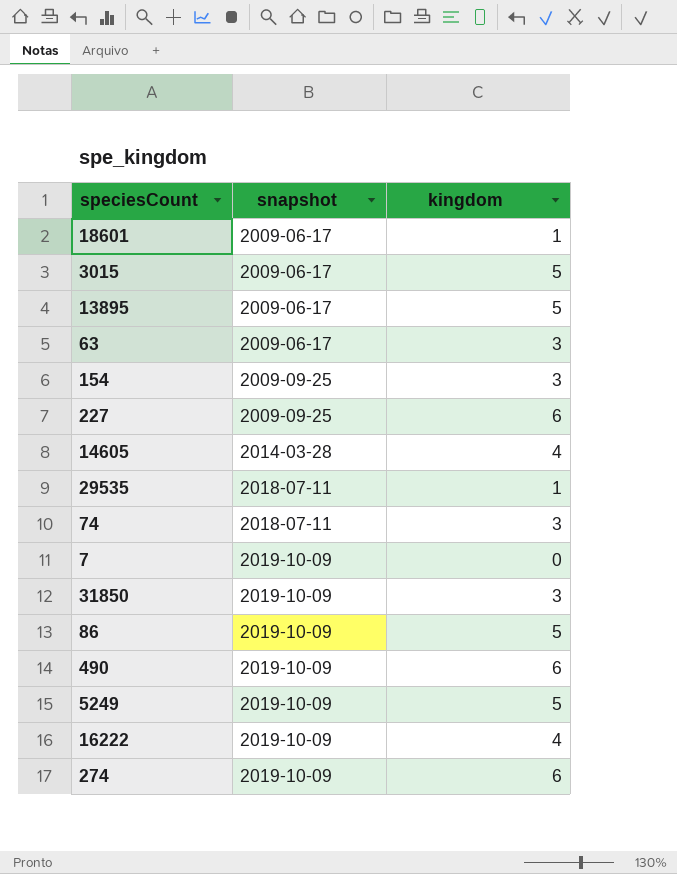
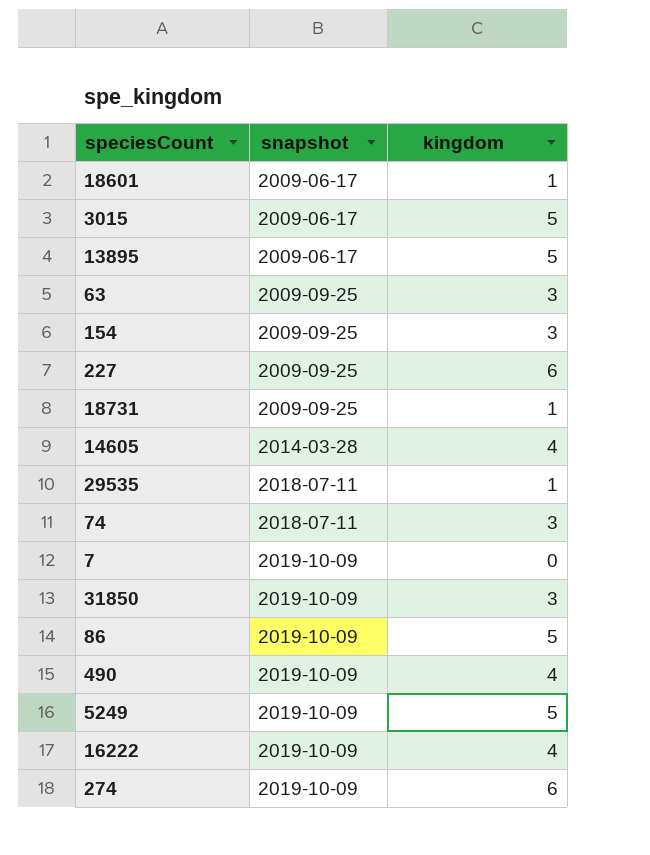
63 | snapshot: 2009-06-17 -> 2009-09-25
row 18731: none -> 2009-09-25 | 1
490 | kingdom: 6 -> 4

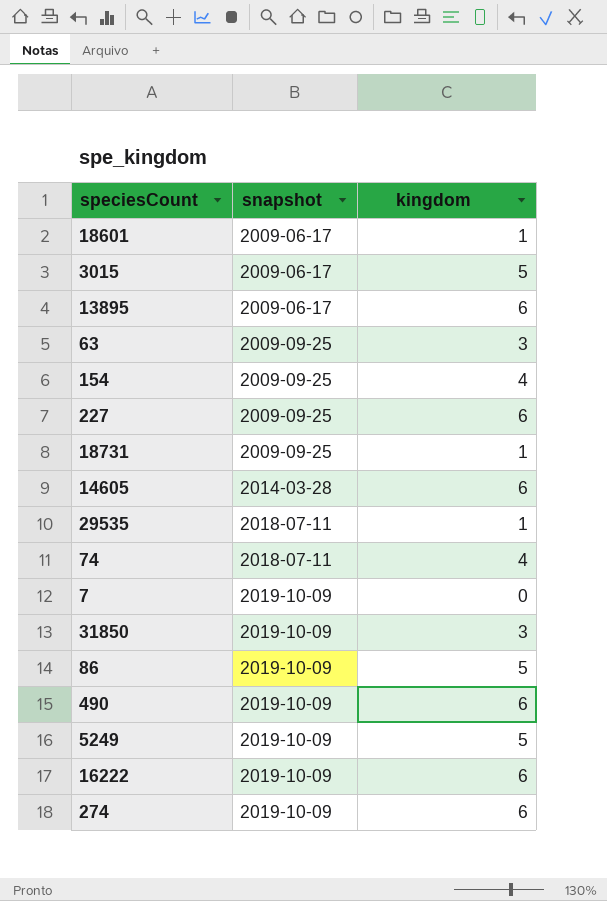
13895 | kingdom: 5 -> 6
154 | kingdom: 3 -> 4
14605 | kingdom: 4 -> 6
74 | kingdom: 3 -> 4
490 | kingdom: 4 -> 6
16222 | kingdom: 4 -> 6

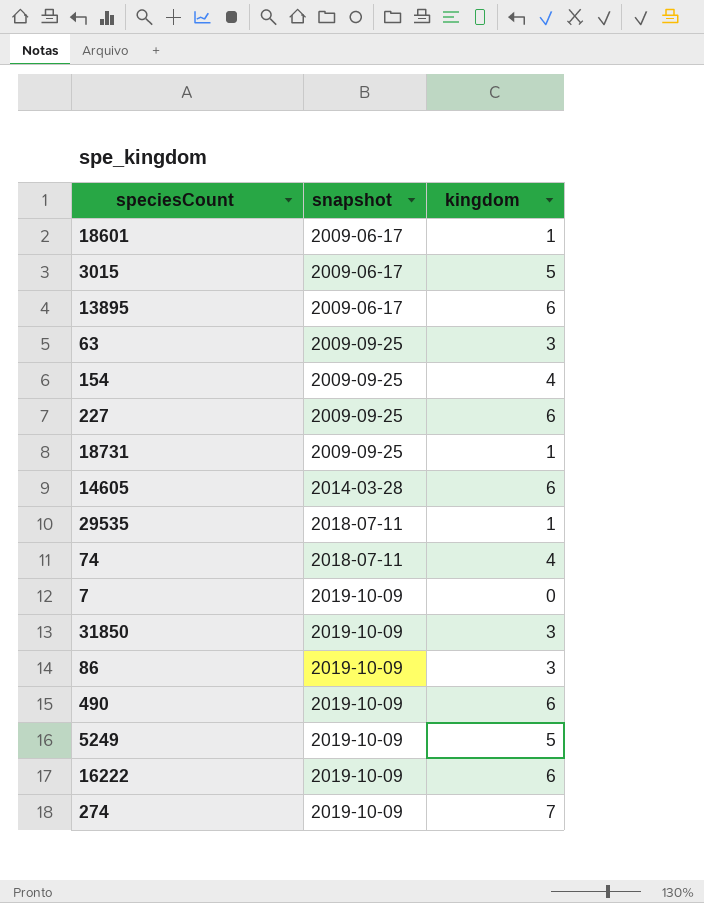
86 | kingdom: 5 -> 3
274 | kingdom: 6 -> 7

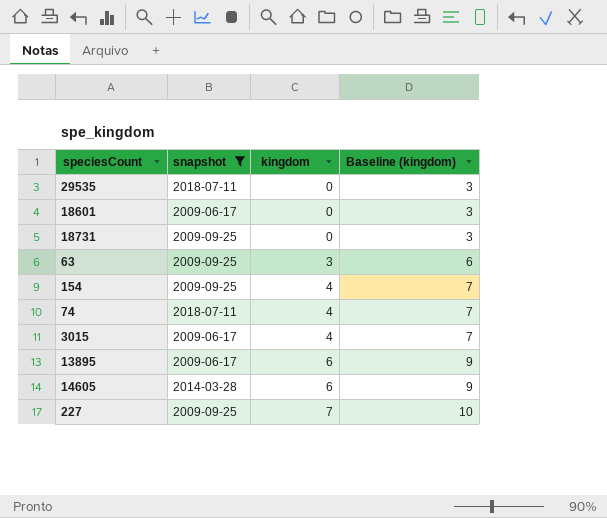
filter: none -> snapshot != 2019-10-09
row order: snapshot ascending -> kingdom ascending
column Baseline (kingdom) | formula: none -> [kingdom] + 3
29535 | kingdom: 1 -> 0
18601 | kingdom: 1 -> 0
18731 | kingdom: 1 -> 0
3015 | kingdom: 5 -> 4
227 | kingdom: 6 -> 7

